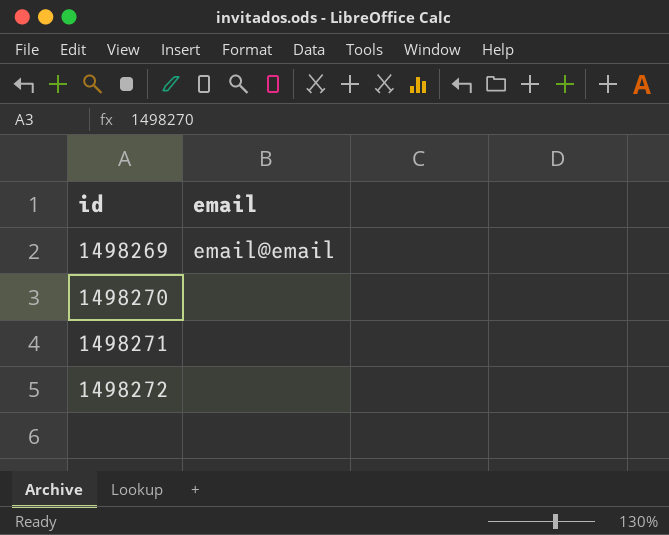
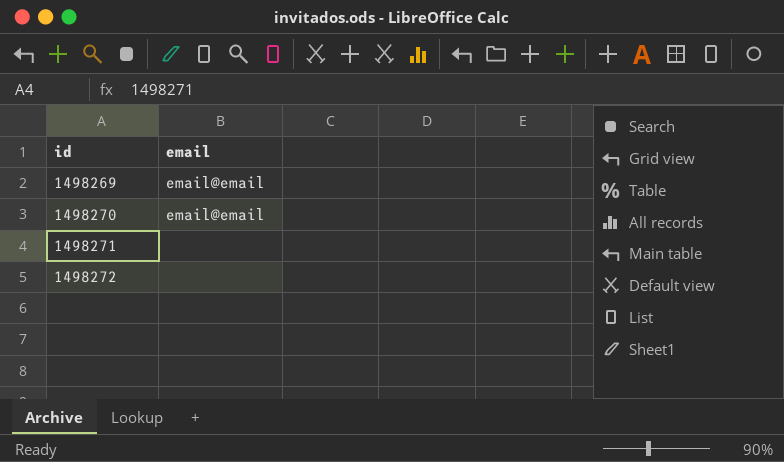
1498270 | email: none -> email@email

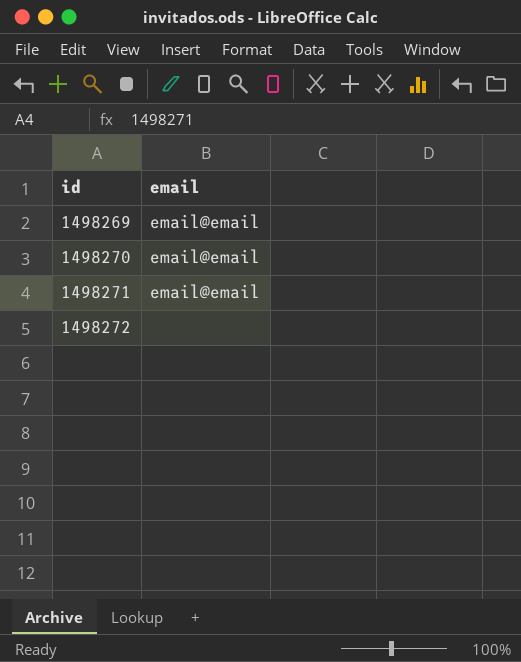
1498271 | email: none -> email@email

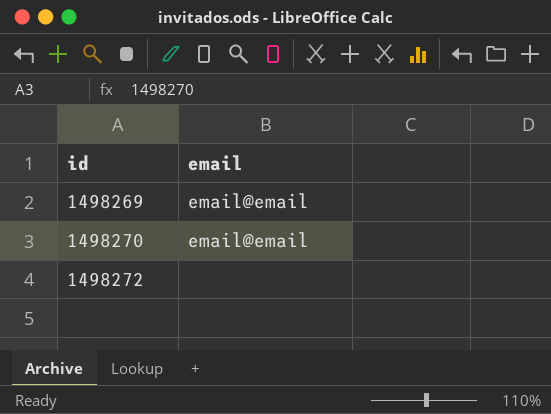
row 1498271: email@email -> none

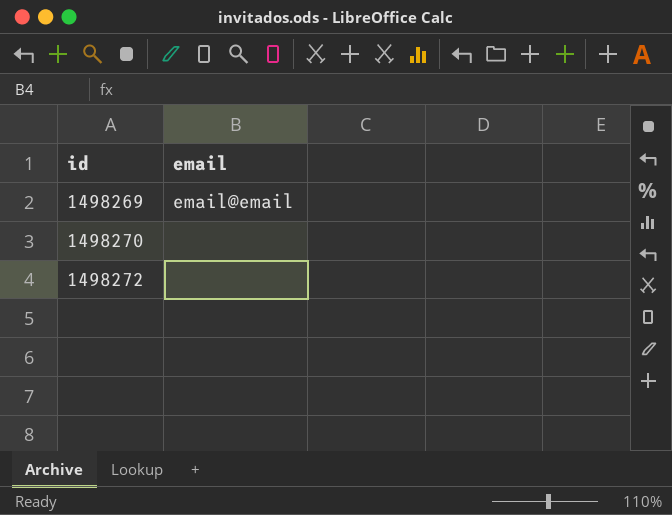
1498270 | email: email@email -> none

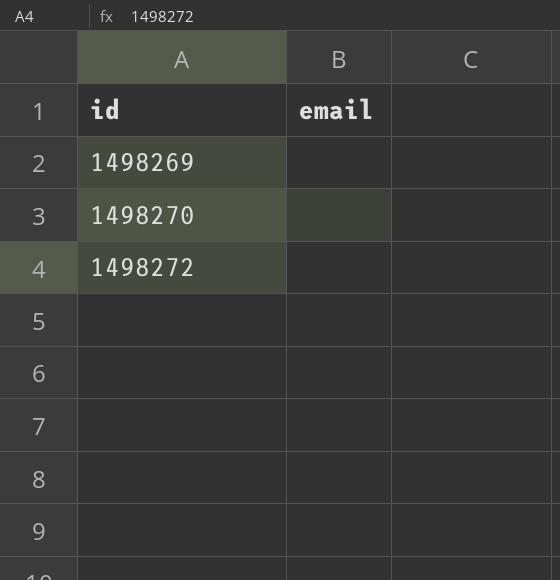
1498269 | email: email@email -> none

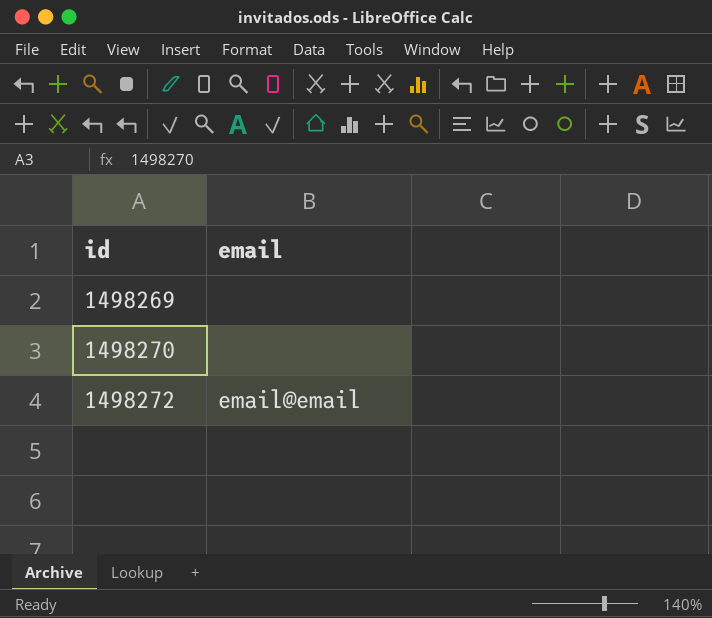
1498272 | email: none -> email@email

